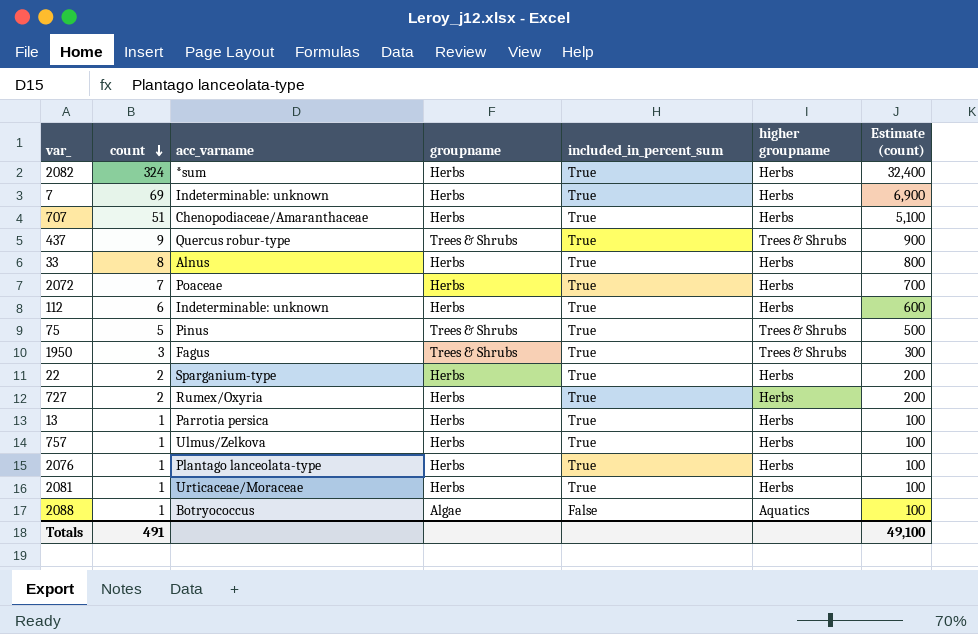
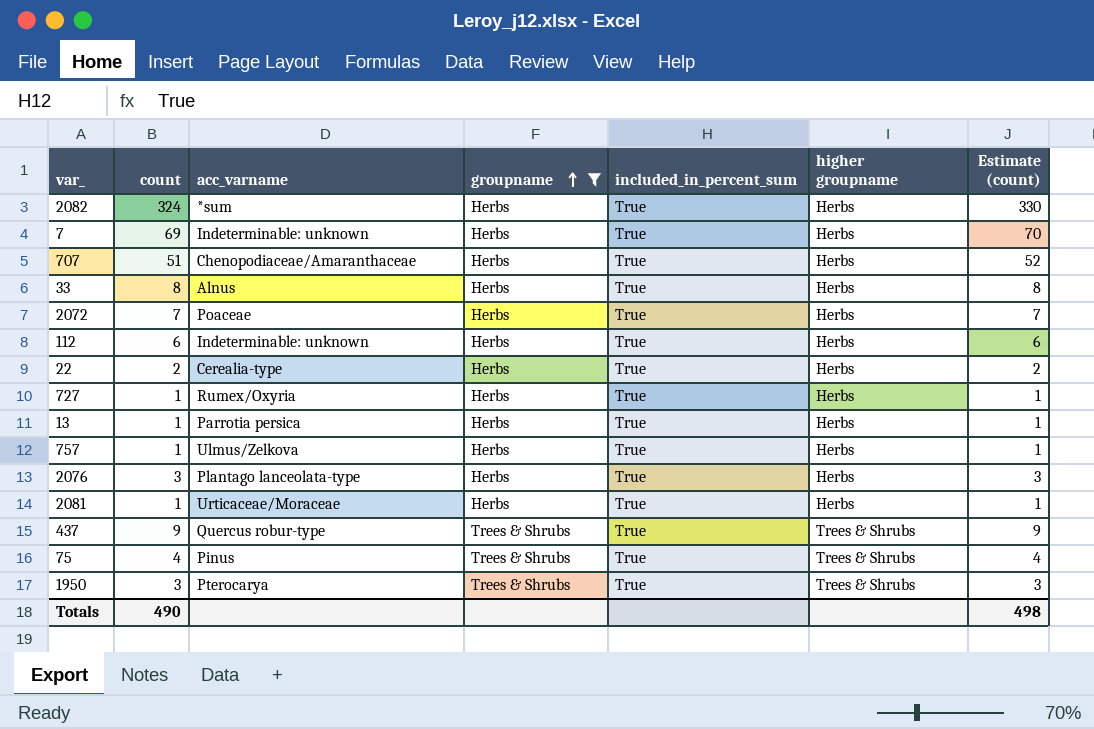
filter: none -> groupname != Algae
row order: count descending -> groupname ascending
column Estimate (count) | formula: [count] * 100 -> [count] * 1.02
22 | acc_varname: Sparganium-type -> Cerealia-type
727 | count: 2 -> 1
2076 | count: 1 -> 3
75 | count: 5 -> 4
1950 | acc_varname: Fagus -> Pterocarya
Totals | count: 491 -> 490
Totals | Estimate (count): 49,100 -> 498

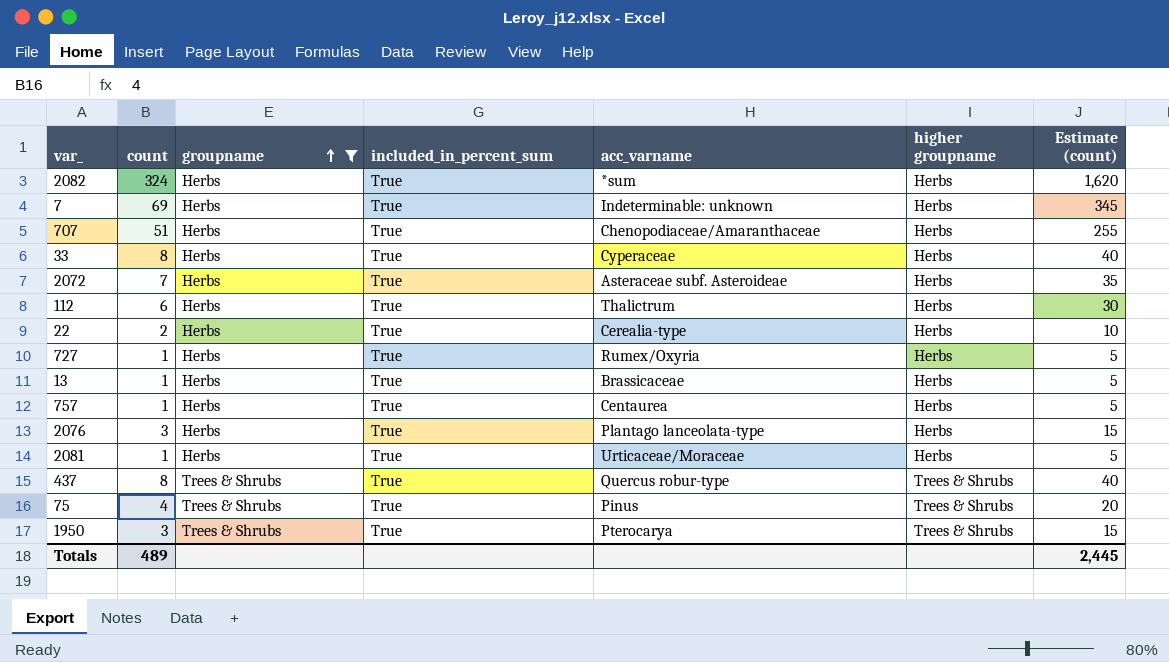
column acc_varname | position: 3 -> 5
column Estimate (count) | formula: [count] * 1.02 -> [count] * 5
33 | acc_varname: Alnus -> Cyperaceae
2072 | acc_varname: Poaceae -> Asteraceae subf. Asteroideae
112 | acc_varname: Indeterminable: unknown -> Thalictrum
13 | acc_varname: Parrotia persica -> Brassicaceae
757 | acc_varname: Ulmus/Zelkova -> Centaurea
437 | count: 9 -> 8
Totals | count: 490 -> 489
Totals | Estimate (count): 498 -> 2,445

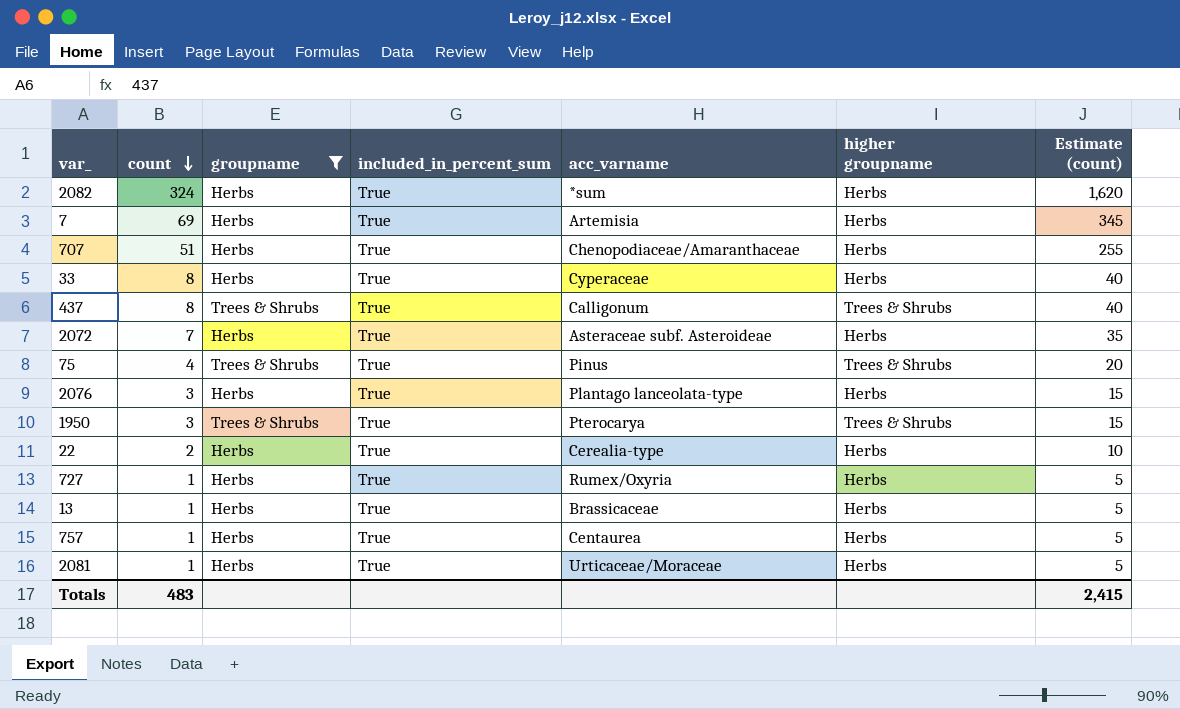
row order: groupname ascending -> count descending
row 112: 6 | Herbs | True | Thalictrum | Herbs | 30 -> none
7 | acc_varname: Indeterminable: unknown -> Artemisia
437 | acc_varname: Quercus robur-type -> Calligonum
Totals | count: 489 -> 483
Totals | Estimate (count): 2,445 -> 2,415

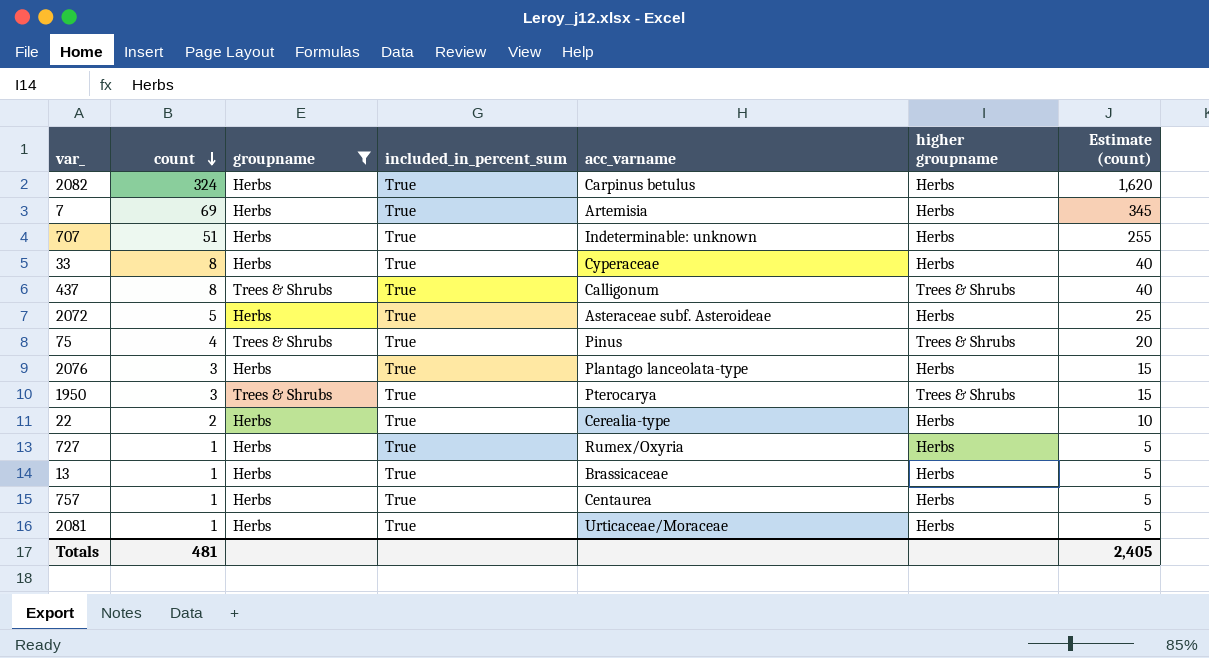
2082 | acc_varname: *sum -> Carpinus betulus
707 | acc_varname: Chenopodiaceae/Amaranthaceae -> Indeterminable: unknown
2072 | count: 7 -> 5
2072 | Estimate (count): 35 -> 25
Totals | count: 483 -> 481
Totals | Estimate (count): 2,415 -> 2,405

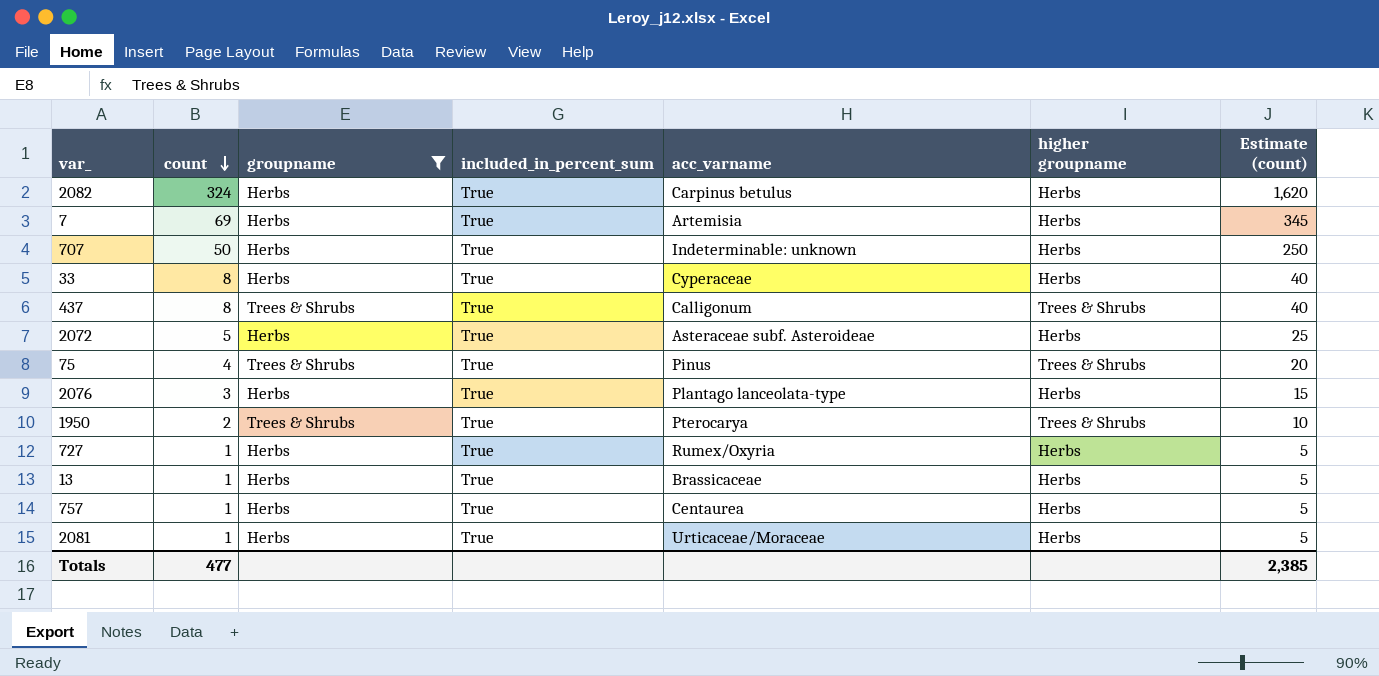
row 22: 2 | Herbs | True | Cerealia-type | Herbs | 10 -> none
707 | count: 51 -> 50
707 | Estimate (count): 255 -> 250
1950 | count: 3 -> 2
1950 | Estimate (count): 15 -> 10
Totals | count: 481 -> 477
Totals | Estimate (count): 2,405 -> 2,385

